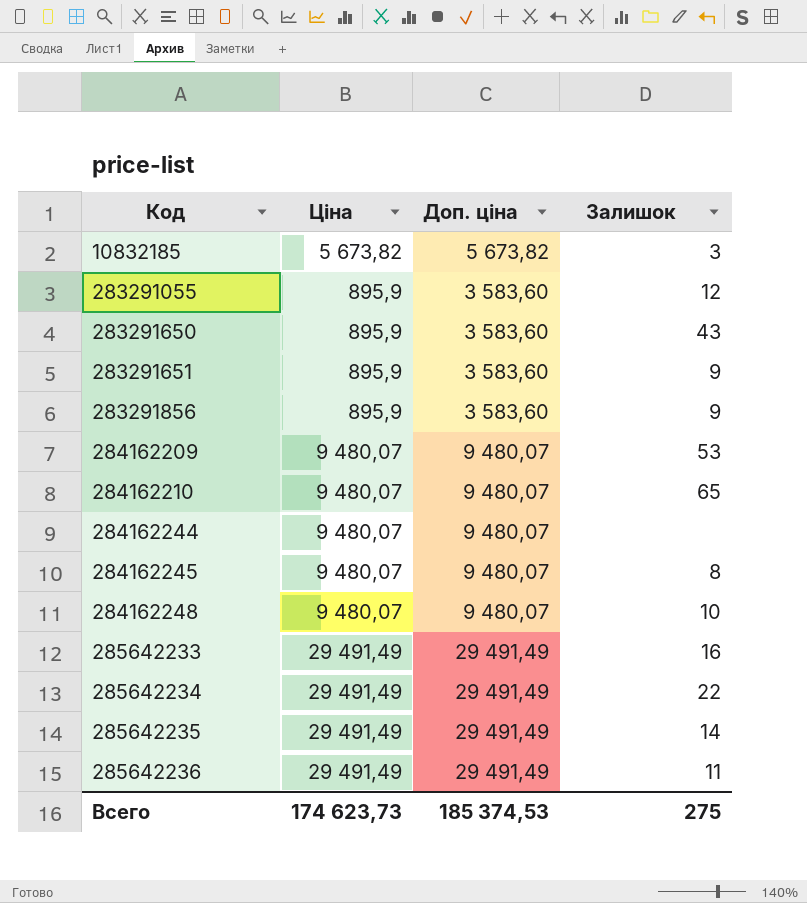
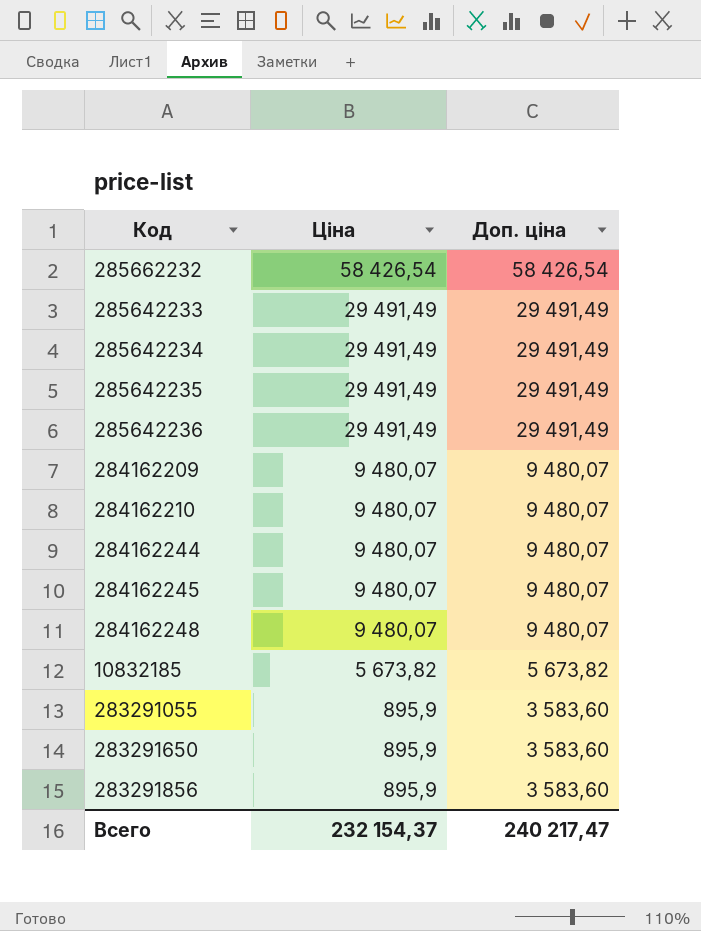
row order: Код ascending -> Ціна descending
column Залишок | position: 4 -> none
row 283291651: 895,9 | 3 583,60 | 9 -> none
row 285662232: none -> 58 426,54 | 58 426,54
Всего | Ціна: 174 623,73 -> 232 154,37
Всего | Доп. ціна: 185 374,53 -> 240 217,47

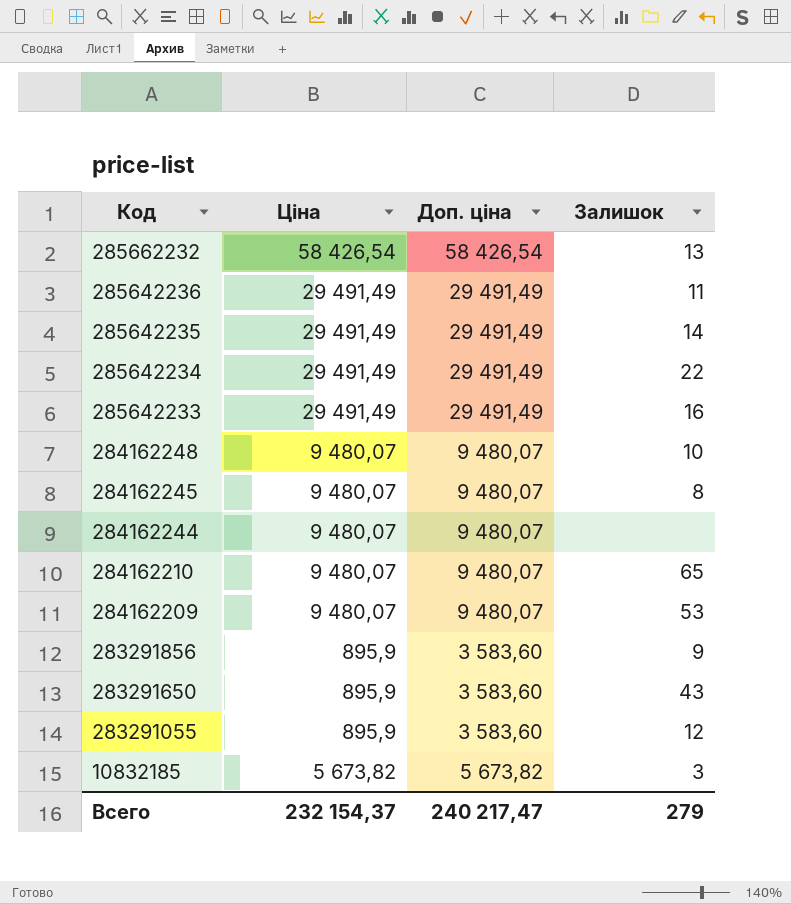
row order: Ціна descending -> Код descending
column Залишок | position: none -> 4

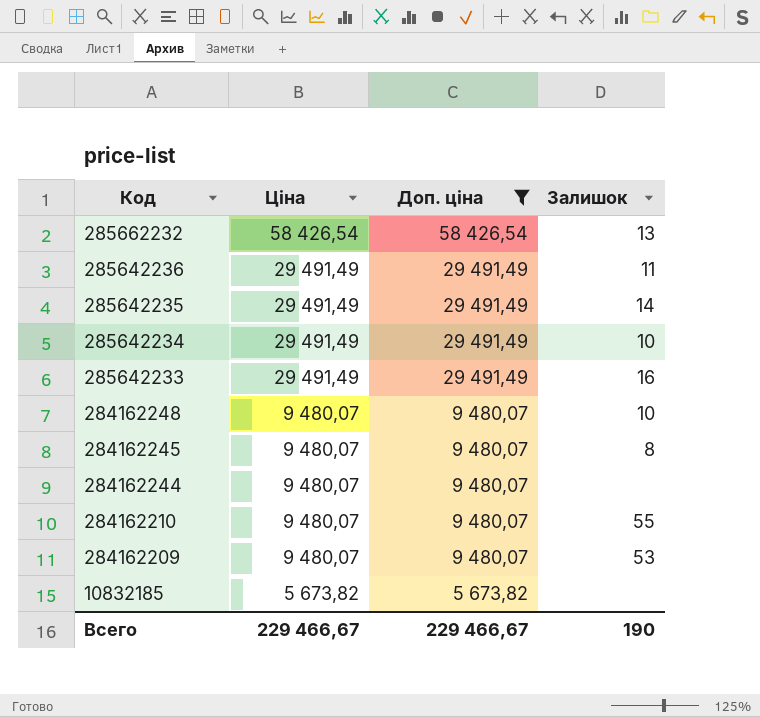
filter: none -> Доп. ціна != 3 583,60
285642234 | Залишок: 22 -> 10
284162210 | Залишок: 65 -> 55
10832185 | Залишок: 3 -> none
Всего | Ціна: 232 154,37 -> 229 466,67
Всего | Доп. ціна: 240 217,47 -> 229 466,67
Всего | Залишок: 279 -> 190

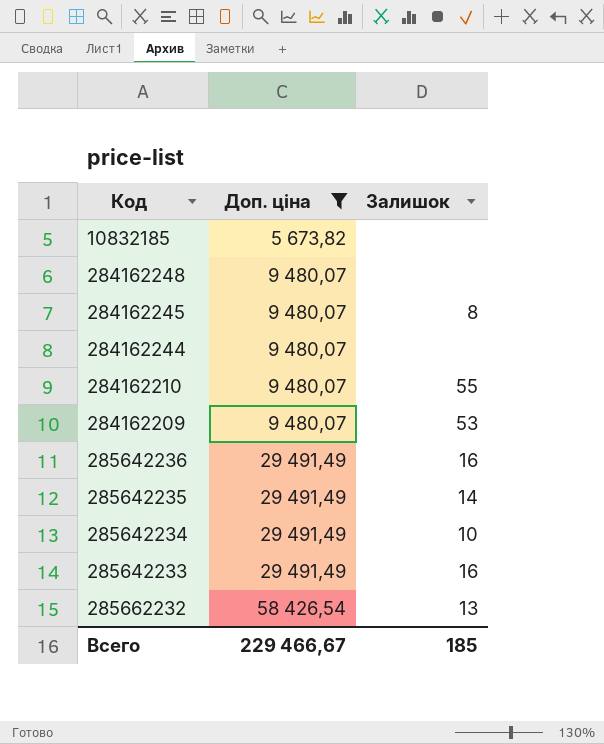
row order: Код descending -> Доп. ціна ascending
column Ціна | position: 2 -> none
284162248 | Залишок: 10 -> none
285642236 | Залишок: 11 -> 16
Всего | Залишок: 190 -> 185

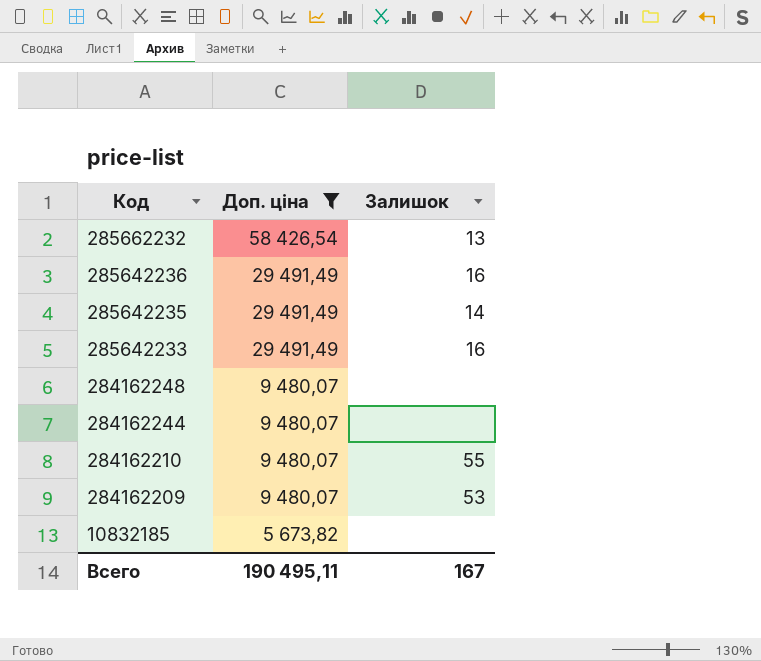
row order: Доп. ціна ascending -> Код descending
row 284162245: 9 480,07 | 8 -> none
row 285642234: 29 491,49 | 10 -> none
Всего | Доп. ціна: 229 466,67 -> 190 495,11
Всего | Залишок: 185 -> 167

